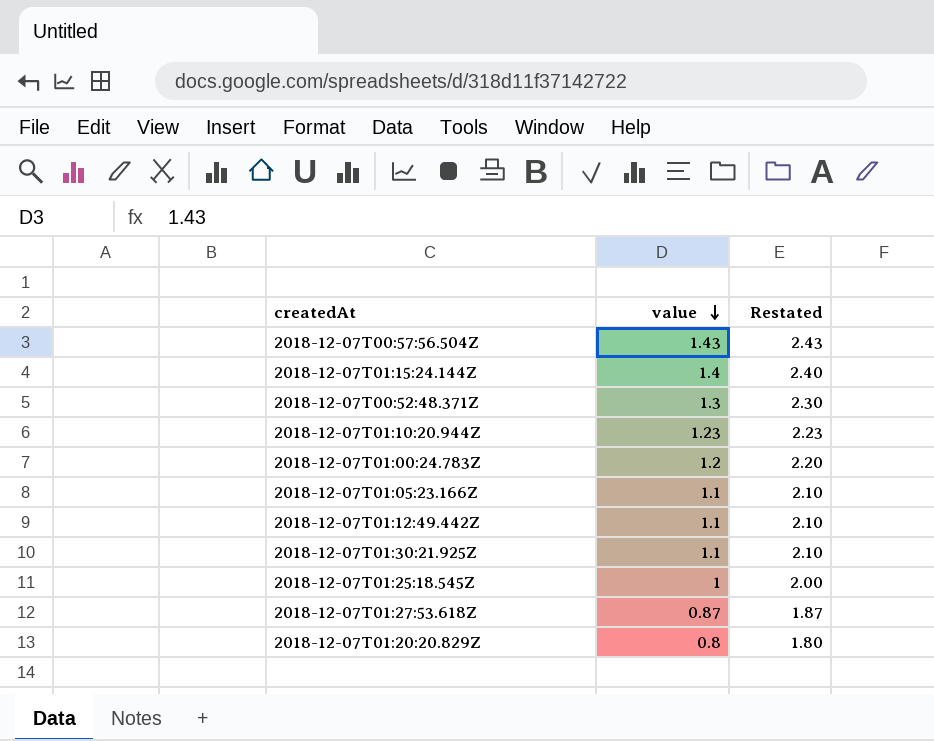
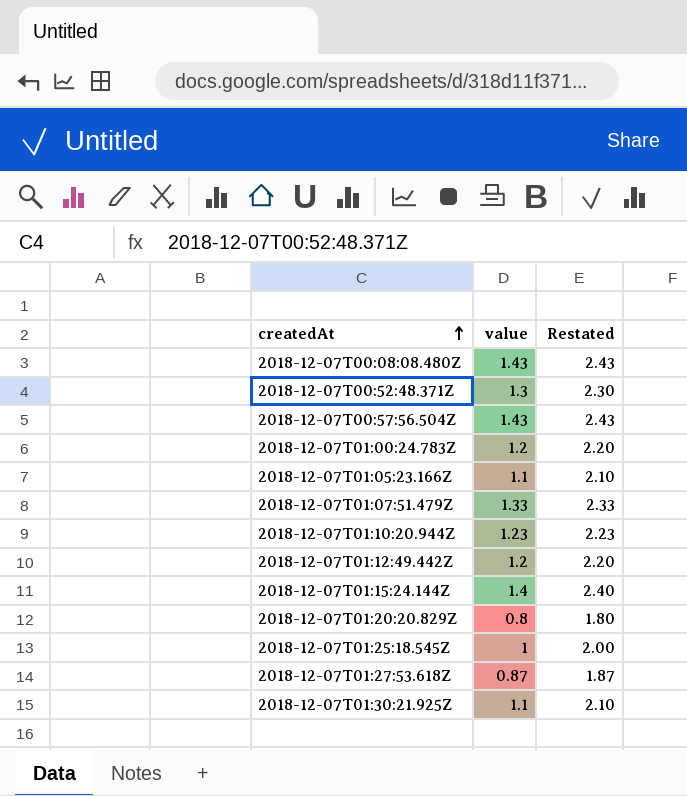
row order: value descending -> createdAt ascending
row 2018-12-07T00:08:08.480Z: none -> 1.43 | 2.43
row 2018-12-07T01:07:51.479Z: none -> 1.33 | 2.33
2018-12-07T01:12:49.442Z | value: 1.1 -> 1.2
2018-12-07T01:12:49.442Z | Restated: 2.10 -> 2.20

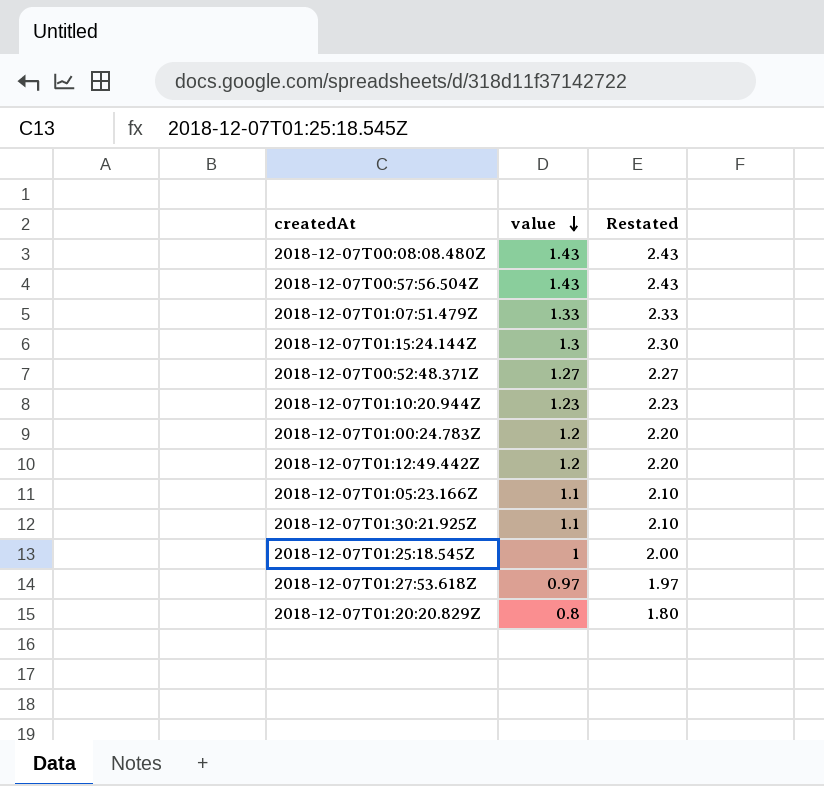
row order: createdAt ascending -> value descending
2018-12-07T01:15:24.144Z | value: 1.4 -> 1.3
2018-12-07T01:15:24.144Z | Restated: 2.40 -> 2.30
2018-12-07T00:52:48.371Z | value: 1.3 -> 1.27
2018-12-07T00:52:48.371Z | Restated: 2.30 -> 2.27
2018-12-07T01:27:53.618Z | value: 0.87 -> 0.97
2018-12-07T01:27:53.618Z | Restated: 1.87 -> 1.97

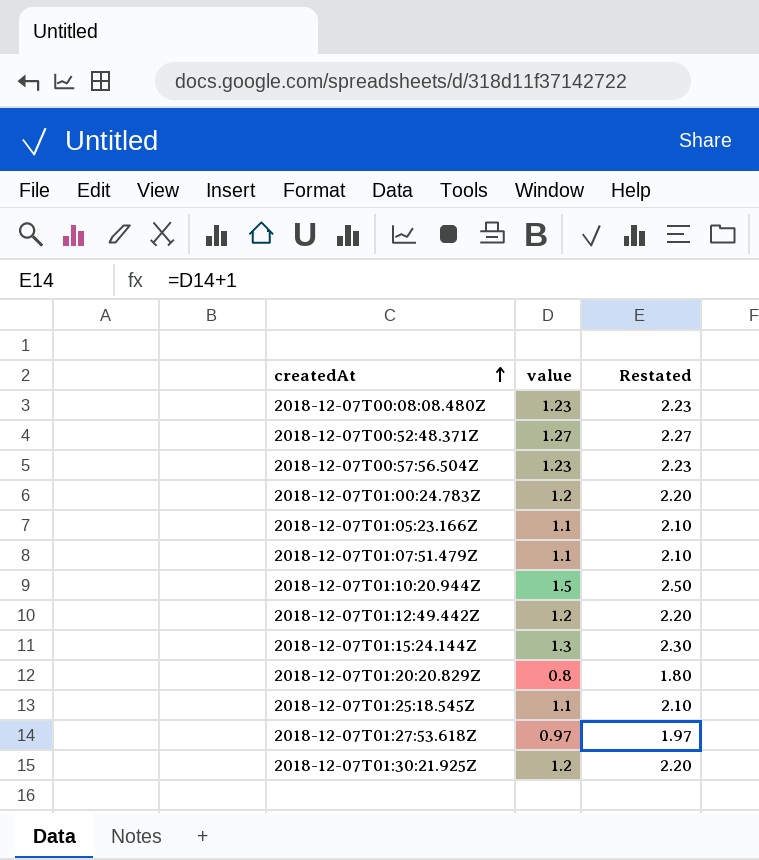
row order: value descending -> createdAt ascending
2018-12-07T00:08:08.480Z | value: 1.43 -> 1.23
2018-12-07T00:08:08.480Z | Restated: 2.43 -> 2.23
2018-12-07T00:57:56.504Z | value: 1.43 -> 1.23
2018-12-07T00:57:56.504Z | Restated: 2.43 -> 2.23
2018-12-07T01:07:51.479Z | value: 1.33 -> 1.1
2018-12-07T01:07:51.479Z | Restated: 2.33 -> 2.10
2018-12-07T01:10:20.944Z | value: 1.23 -> 1.5
2018-12-07T01:10:20.944Z | Restated: 2.23 -> 2.50
2018-12-07T01:25:18.545Z | value: 1 -> 1.1
2018-12-07T01:25:18.545Z | Restated: 2.00 -> 2.10
2018-12-07T01:30:21.925Z | value: 1.1 -> 1.2
2018-12-07T01:30:21.925Z | Restated: 2.10 -> 2.20

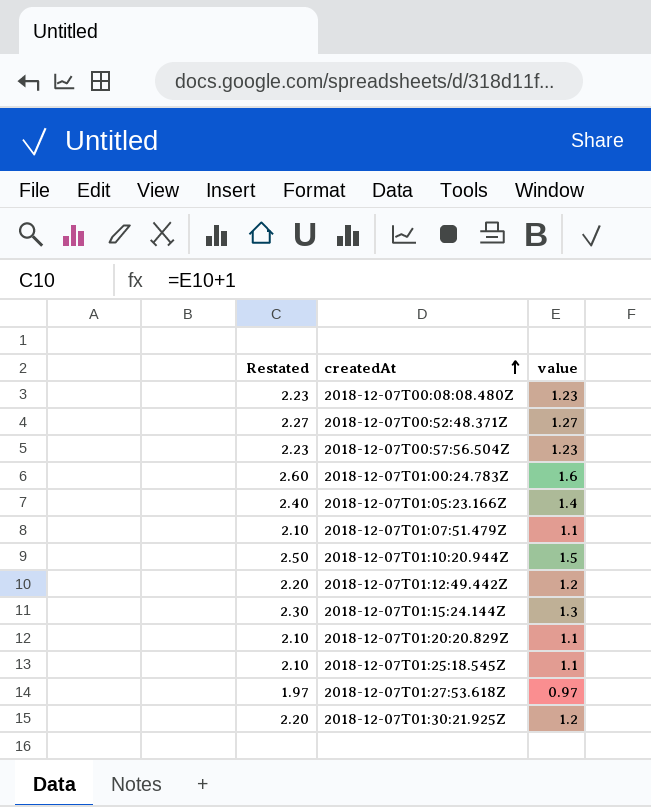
column Restated | position: 3 -> 1
2018-12-07T01:00:24.783Z | Restated: 2.20 -> 2.60
2018-12-07T01:00:24.783Z | value: 1.2 -> 1.6
2018-12-07T01:05:23.166Z | Restated: 2.10 -> 2.40
2018-12-07T01:05:23.166Z | value: 1.1 -> 1.4
2018-12-07T01:20:20.829Z | Restated: 1.80 -> 2.10
2018-12-07T01:20:20.829Z | value: 0.8 -> 1.1

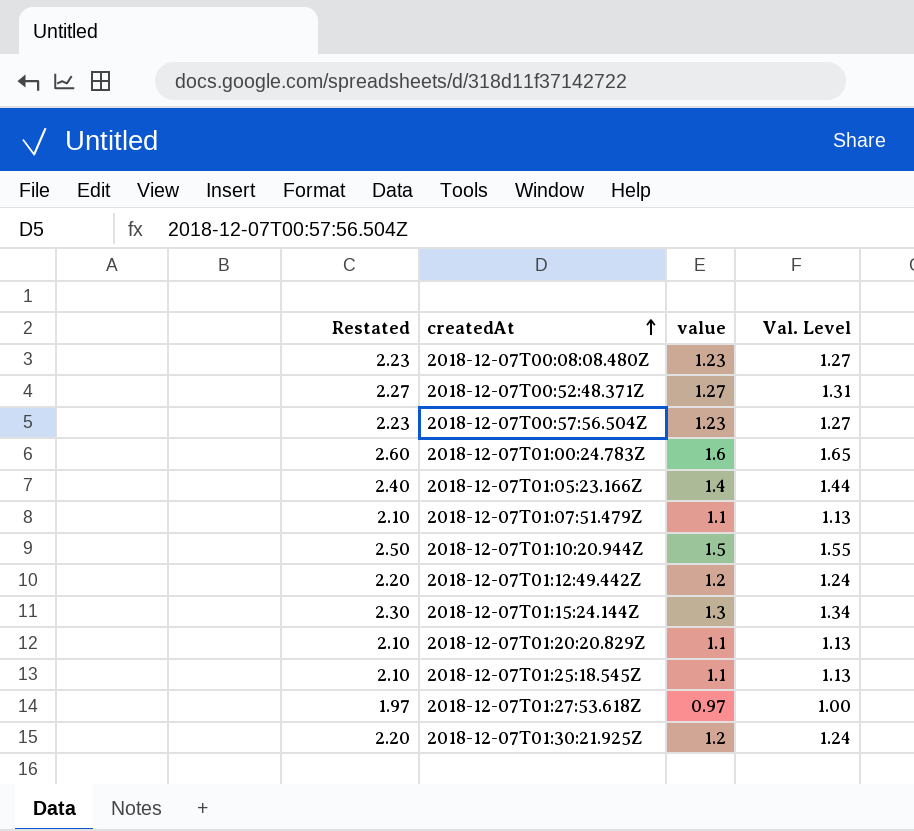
column Val. Level | formula: none -> [value] * 1.03

